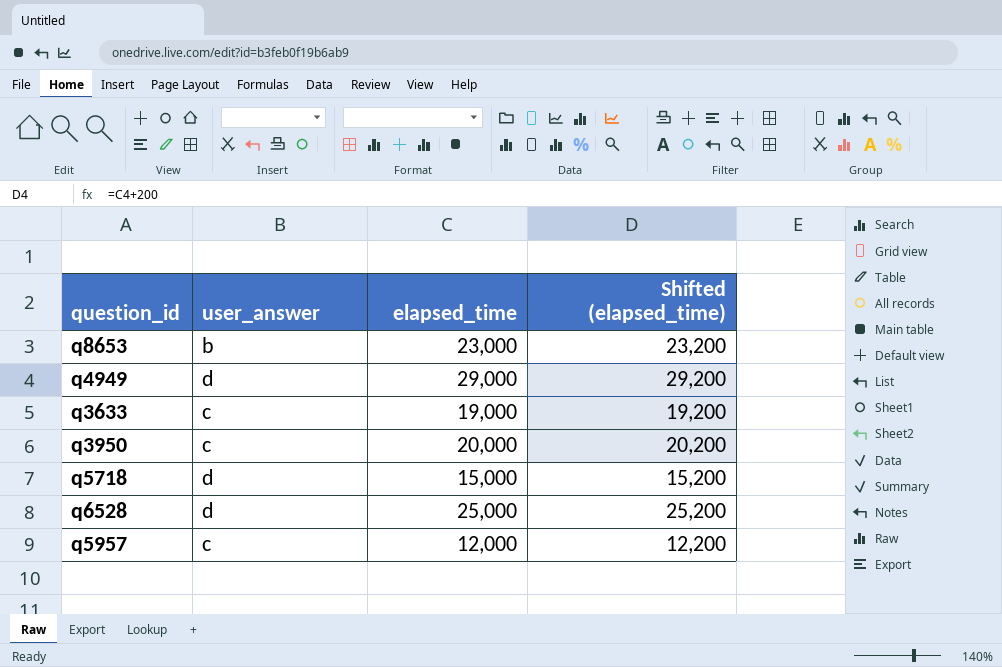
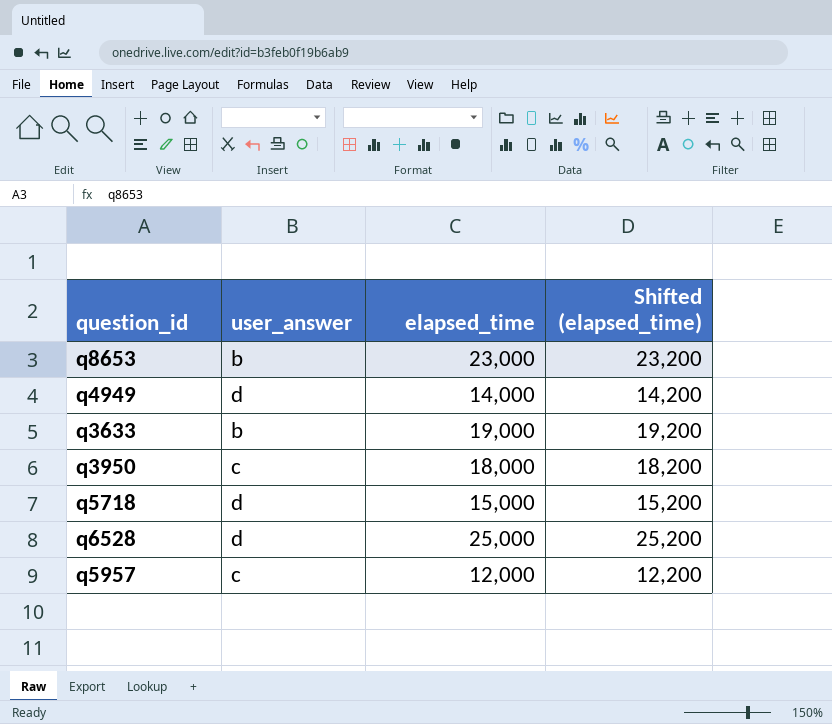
q4949 | elapsed_time: 29,000 -> 14,000
q4949 | Shifted (elapsed_time): 29,200 -> 14,200
q3633 | user_answer: c -> b
q3950 | elapsed_time: 20,000 -> 18,000
q3950 | Shifted (elapsed_time): 20,200 -> 18,200

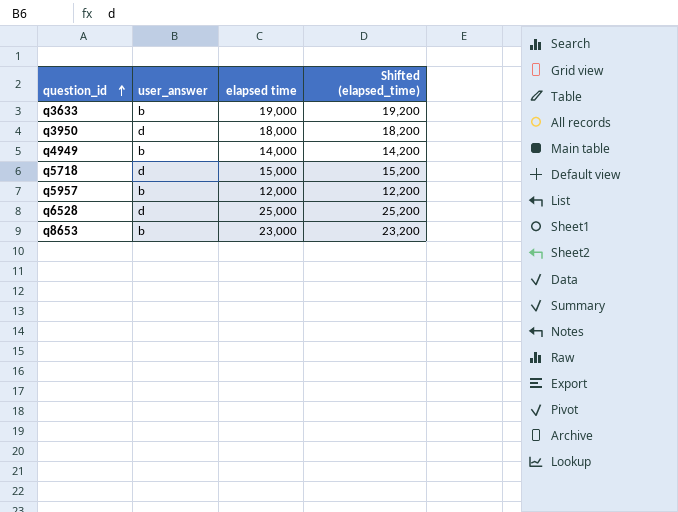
row order: none -> question_id ascending
column name: elapsed_time -> elapsed time
q3950 | user_answer: c -> d
q4949 | user_answer: d -> b
q5957 | user_answer: c -> b

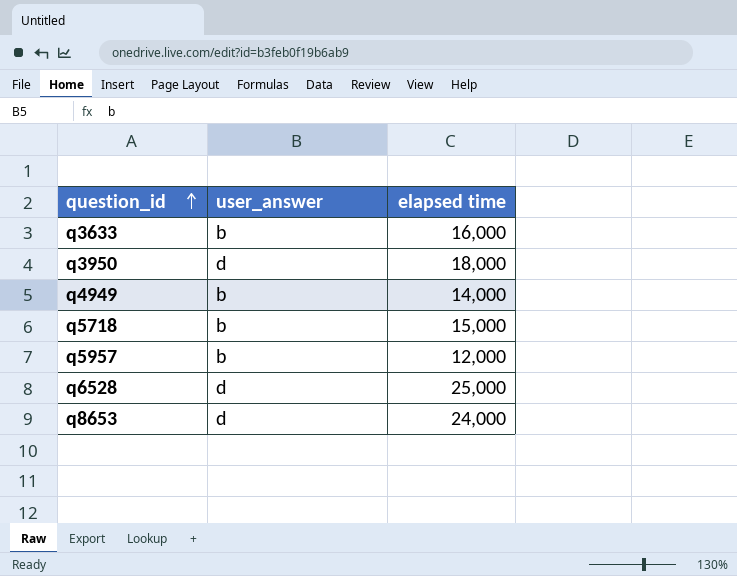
column Shifted (elapsed_time) | formula: [elapsed time] + 200 -> none
q3633 | elapsed time: 19,000 -> 16,000
q5718 | user_answer: d -> b
q8653 | user_answer: b -> d
q8653 | elapsed time: 23,000 -> 24,000

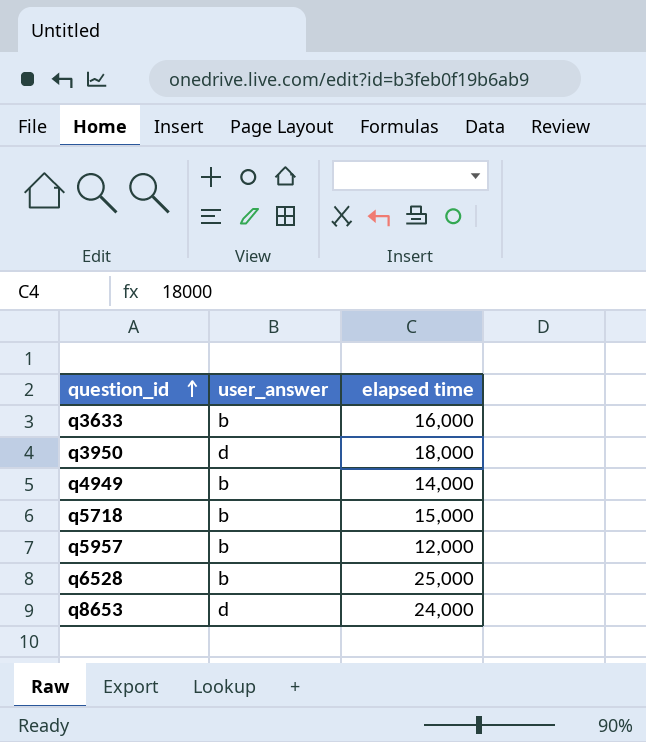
q6528 | user_answer: d -> b

